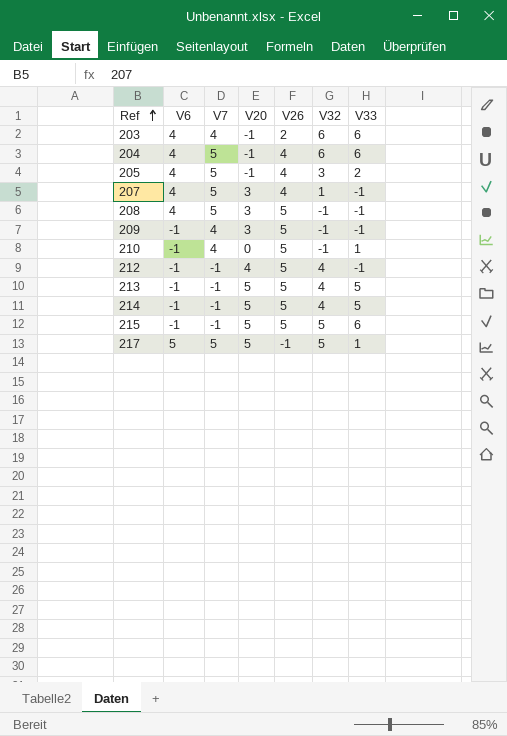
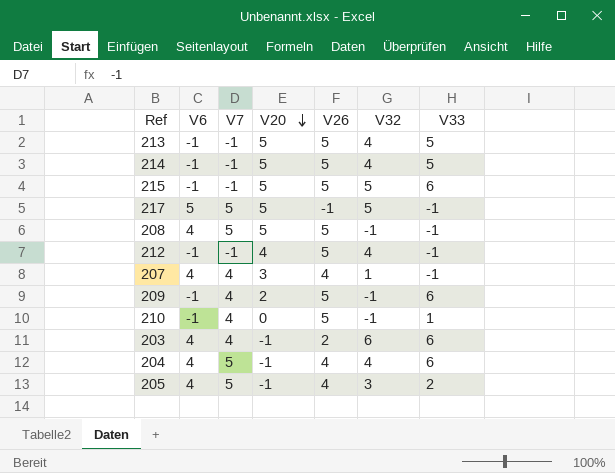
row order: Ref ascending -> V20 descending
217 | V33: 1 -> -1
208 | V20: 3 -> 5
207 | V7: 5 -> 4
209 | V20: 3 -> 2
209 | V33: -1 -> 6
204 | V32: 6 -> 4

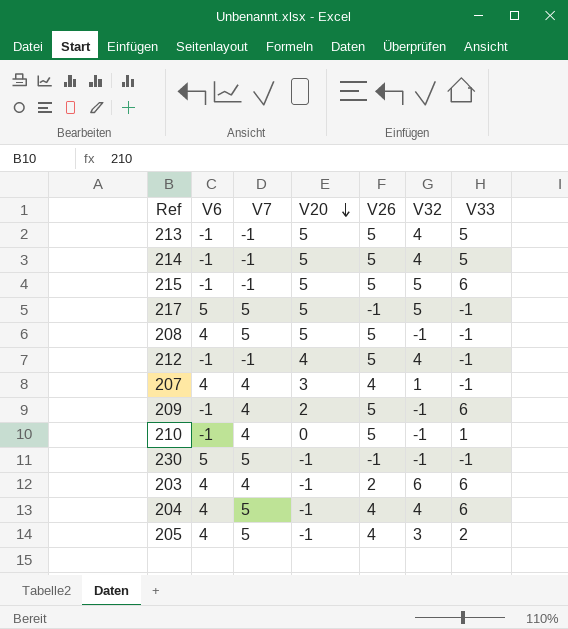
row 230: none -> 5 | 5 | -1 | -1 | -1 | -1

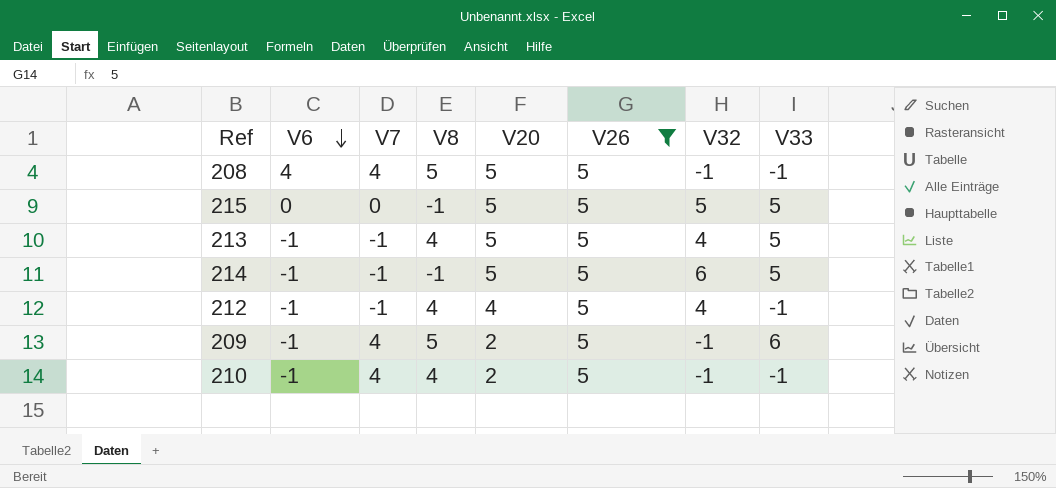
filter: none -> V26 = 5
row order: V20 descending -> V6 descending
column V8 | position: none -> 4
208 | V7: 5 -> 4
215 | V6: -1 -> 0
215 | V7: -1 -> 0
215 | V33: 6 -> 5
214 | V32: 4 -> 6
210 | V20: 0 -> 2
210 | V33: 1 -> -1

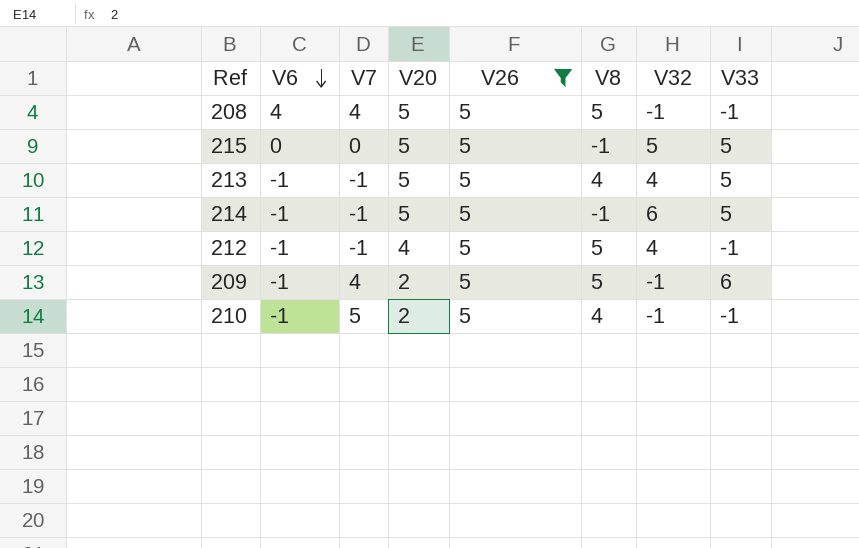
column V8 | position: 4 -> 6
212 | V8: 4 -> 5
210 | V7: 4 -> 5

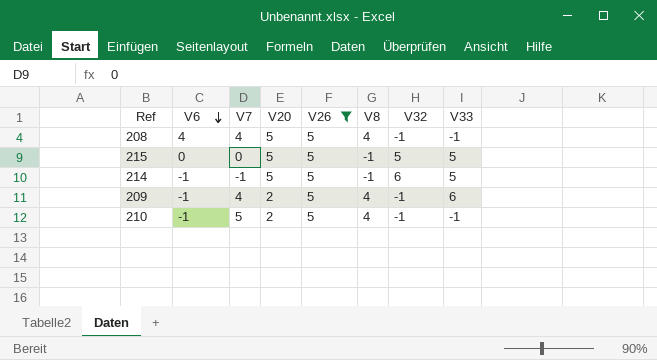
row 213: -1 | -1 | 5 | 5 | 4 | 4 | 5 -> none
row 212: -1 | -1 | 4 | 5 | 5 | 4 | -1 -> none
208 | V8: 5 -> 4
209 | V8: 5 -> 4

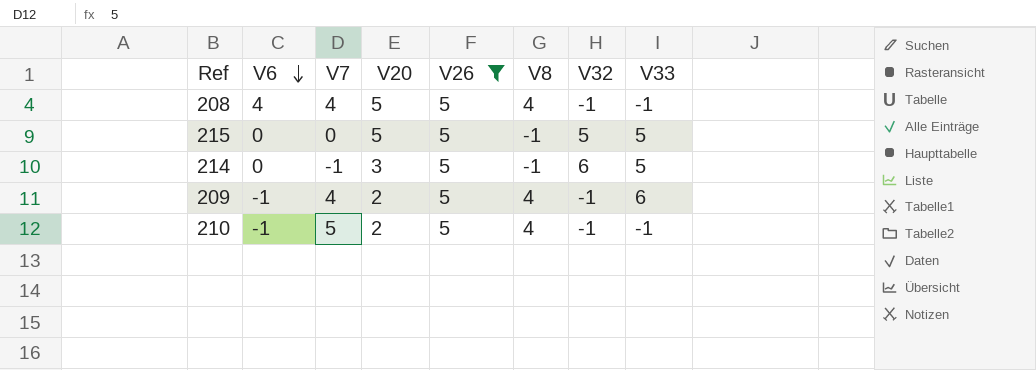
214 | V6: -1 -> 0
214 | V20: 5 -> 3

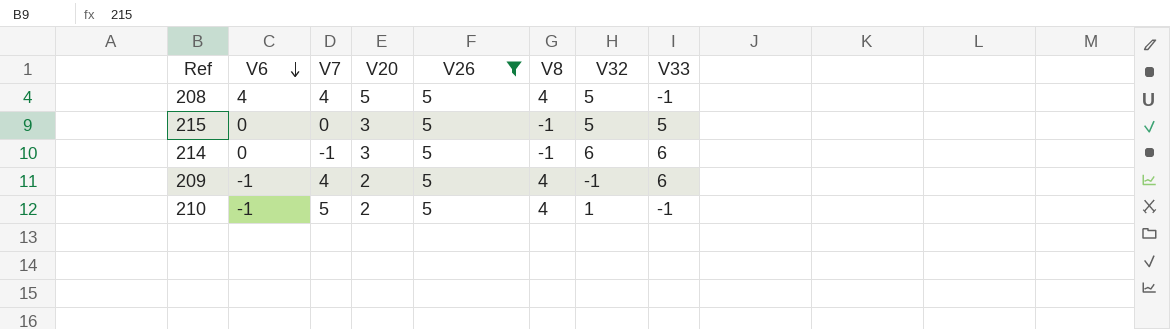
208 | V32: -1 -> 5
215 | V20: 5 -> 3
214 | V33: 5 -> 6
210 | V32: -1 -> 1

